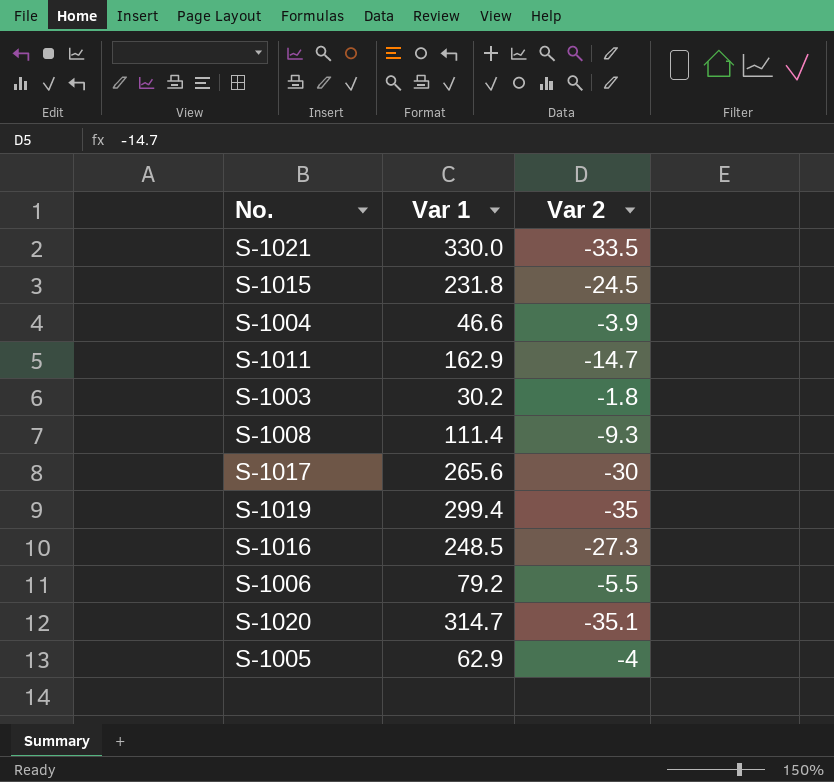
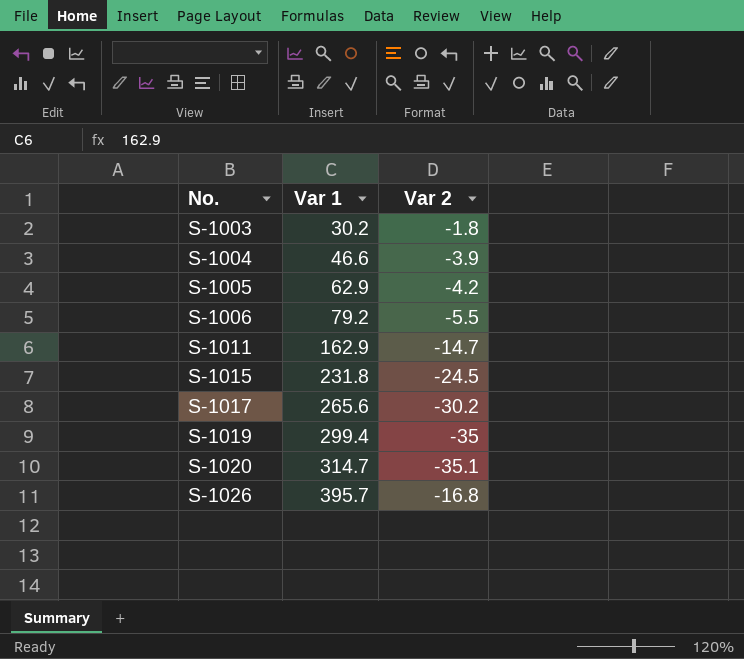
row order: none -> No. ascending
row S-1021: 330.0 | -33.5 -> none
row S-1008: 111.4 | -9.3 -> none
row S-1016: 248.5 | -27.3 -> none
S-1005 | Var 2: -4 -> -4.2
S-1017 | Var 2: -30 -> -30.2
row S-1026: none -> 395.7 | -16.8

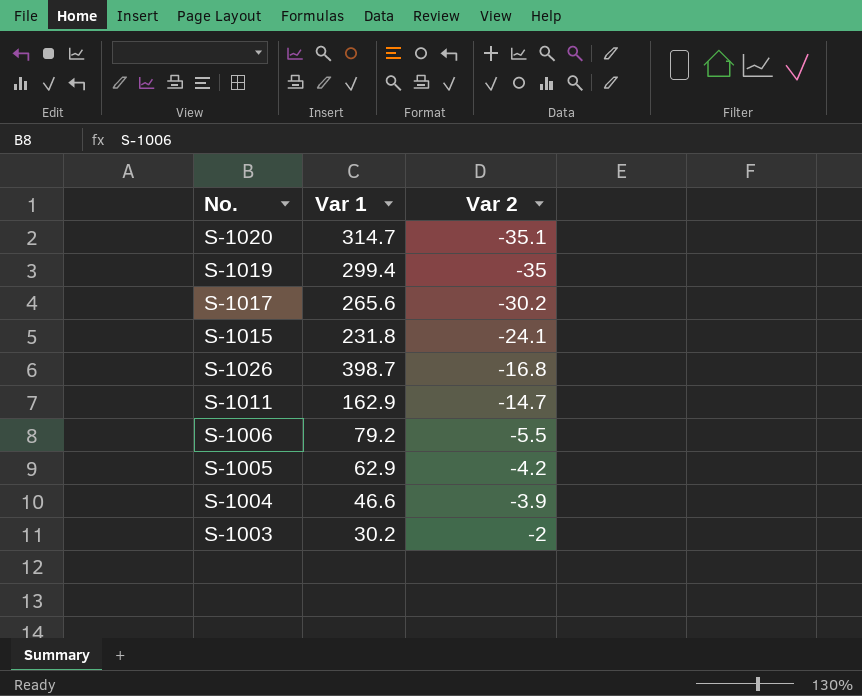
row order: No. ascending -> Var 2 ascending
S-1015 | Var 2: -24.5 -> -24.1
S-1026 | Var 1: 395.7 -> 398.7
S-1003 | Var 2: -1.8 -> -2

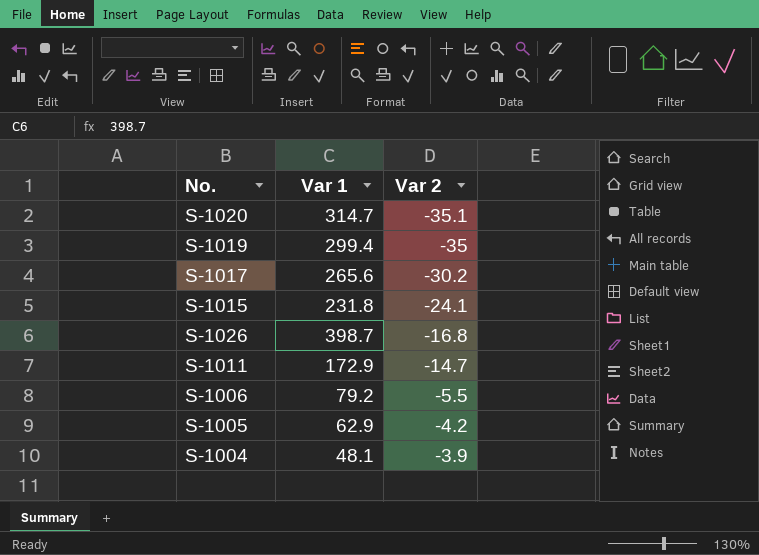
row S-1003: 30.2 | -2 -> none
S-1011 | Var 1: 162.9 -> 172.9
S-1004 | Var 1: 46.6 -> 48.1

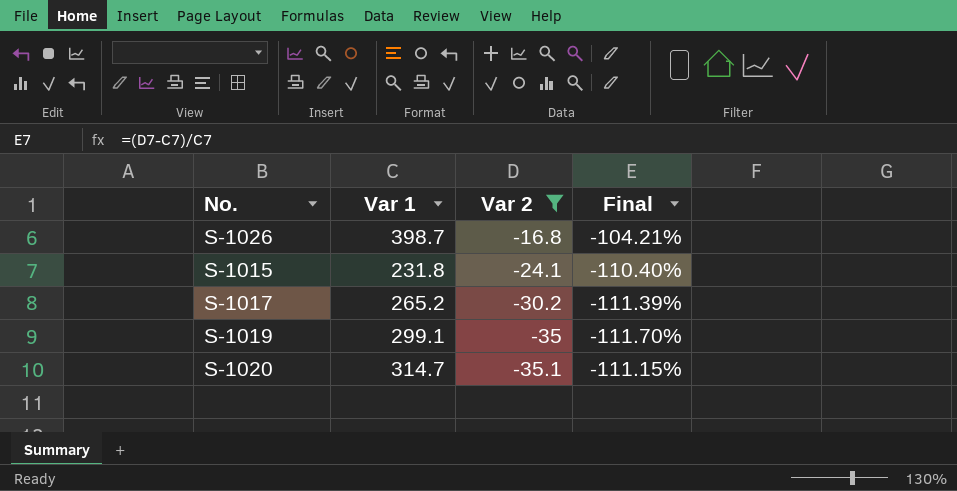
filter: none -> Var 2 <= -16.8
row order: Var 2 ascending -> Var 2 descending
column Final | formula: none -> ([Var 2] - [Var 1]) / [Var 1]
S-1017 | Var 1: 265.6 -> 265.2
S-1019 | Var 1: 299.4 -> 299.1

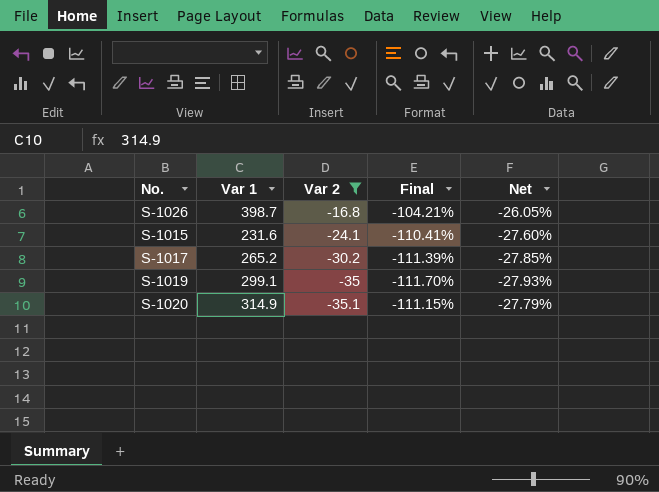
column Net | formula: none -> [Final] * 0.25
S-1015 | Var 1: 231.8 -> 231.6
S-1015 | Final: -110.40% -> -110.41%
S-1020 | Var 1: 314.7 -> 314.9

